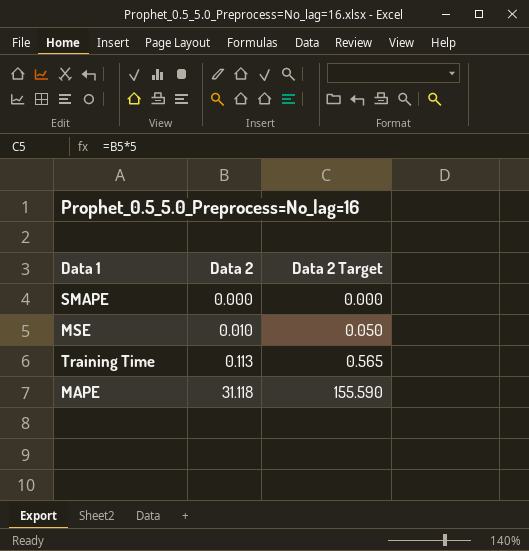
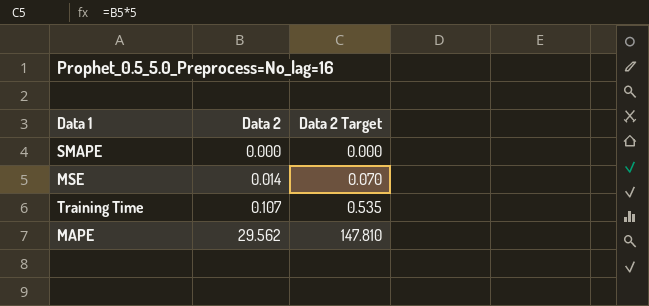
MSE | Data 2: 0.010 -> 0.014
MSE | Data 2 Target: 0.050 -> 0.070
Training Time | Data 2: 0.113 -> 0.107
Training Time | Data 2 Target: 0.565 -> 0.535
MAPE | Data 2: 31.118 -> 29.562
MAPE | Data 2 Target: 155.590 -> 147.810

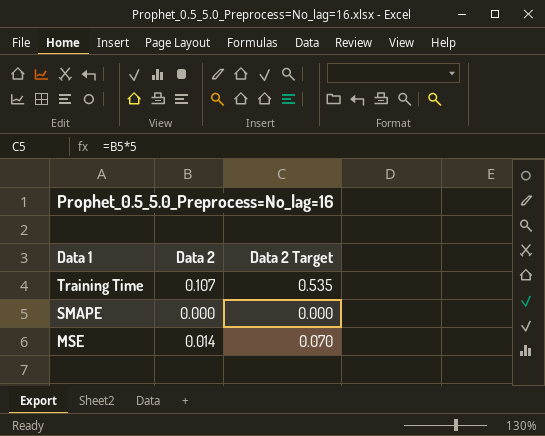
row order: Data 2 ascending -> Data 1 descending
row MAPE: 29.562 | 147.810 -> none

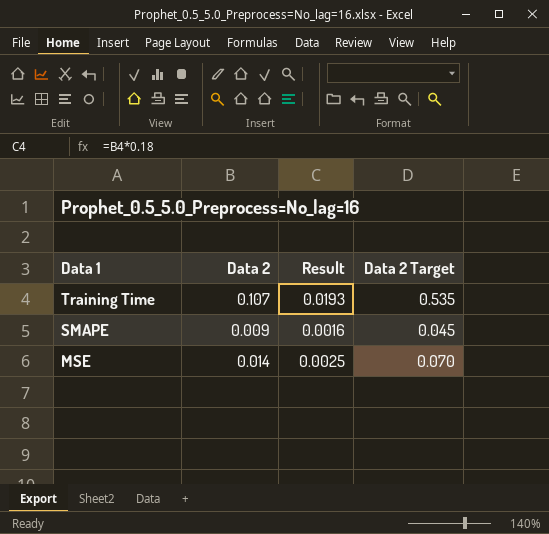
column Result | formula: none -> [Data 2] * 0.18
SMAPE | Data 2: 0.000 -> 0.009
SMAPE | Data 2 Target: 0.000 -> 0.045

